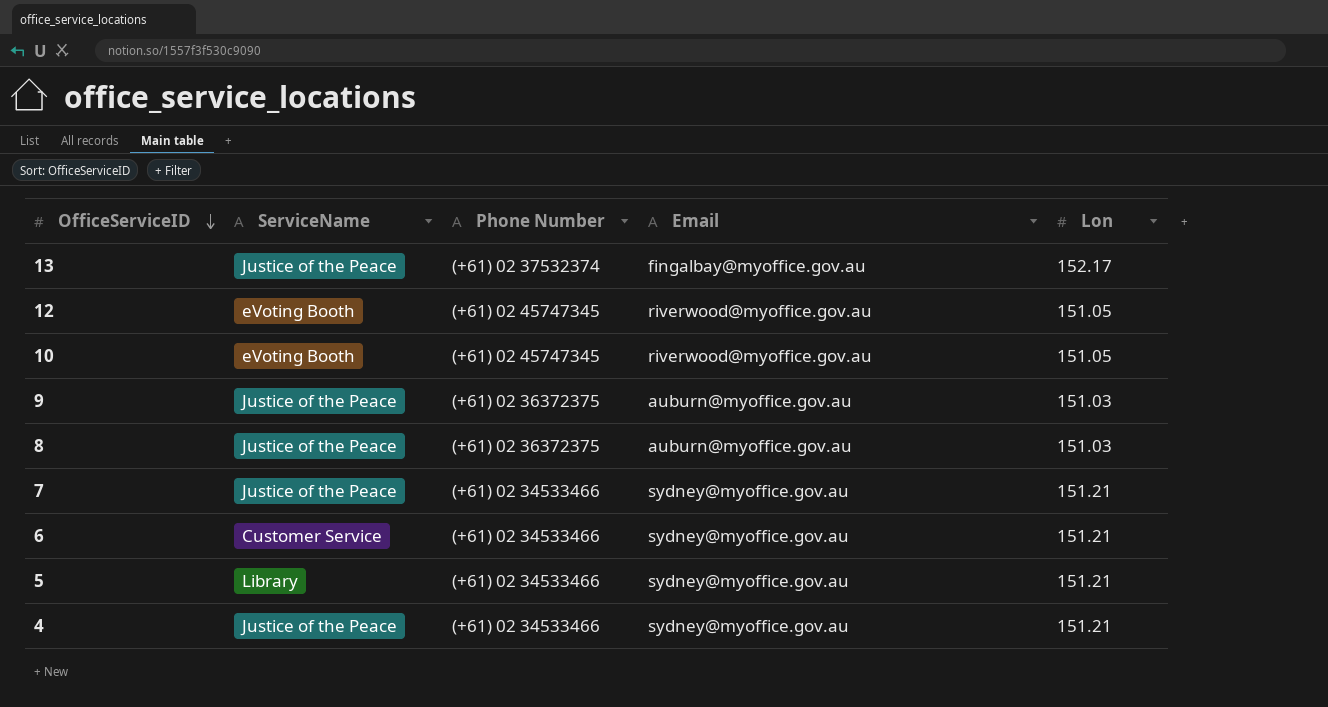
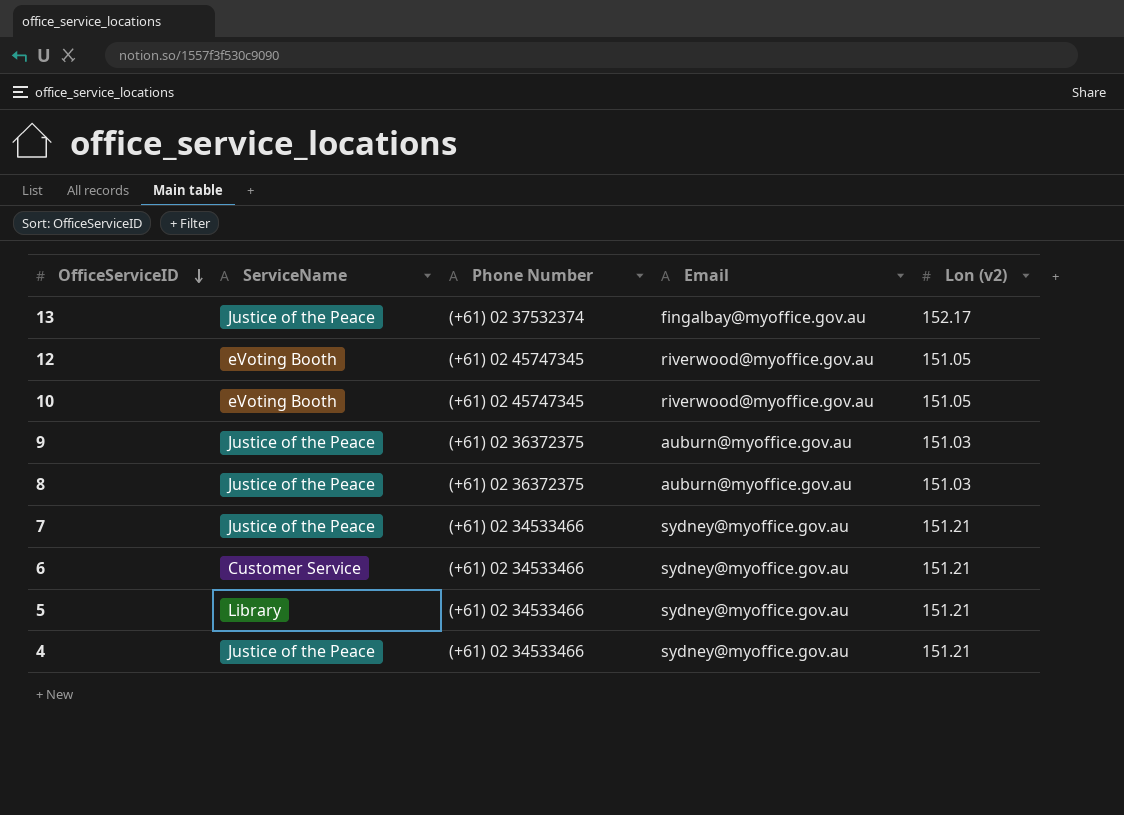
column name: Lon -> Lon (v2)

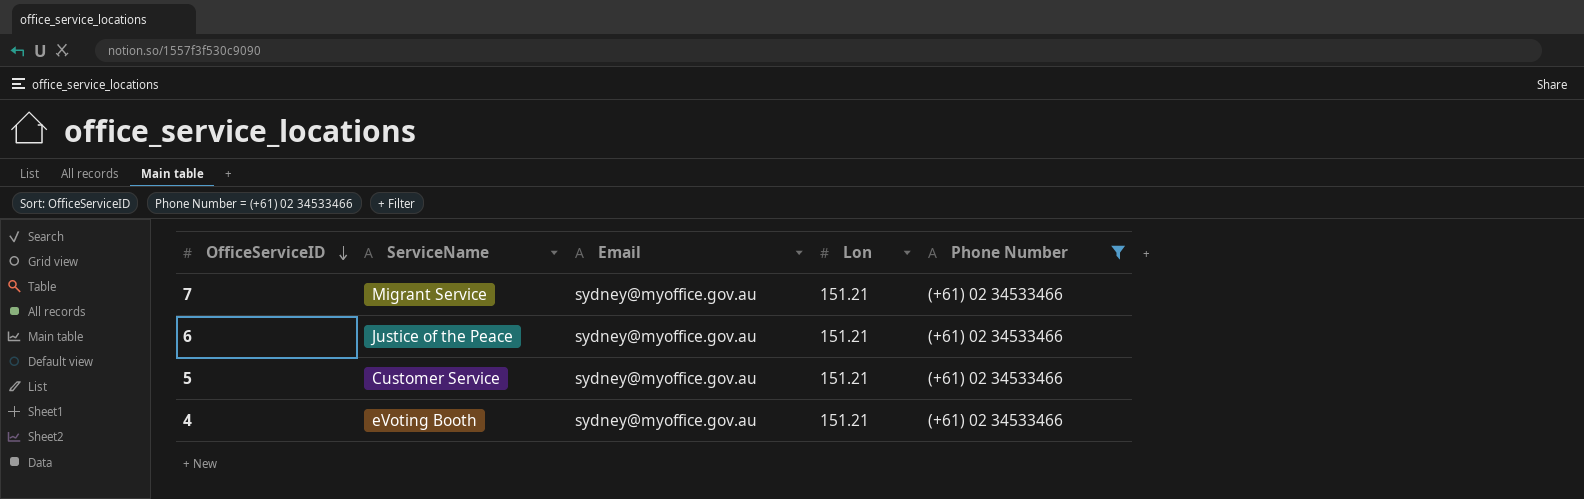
filter: none -> Phone Number = (+61) 02 34533466
column name: Lon (v2) -> Lon
column Phone Number | position: 3 -> 5
7 | ServiceName: Justice of the Peace -> Migrant Service
6 | ServiceName: Customer Service -> Justice of the Peace
5 | ServiceName: Library -> Customer Service
4 | ServiceName: Justice of the Peace -> eVoting Booth

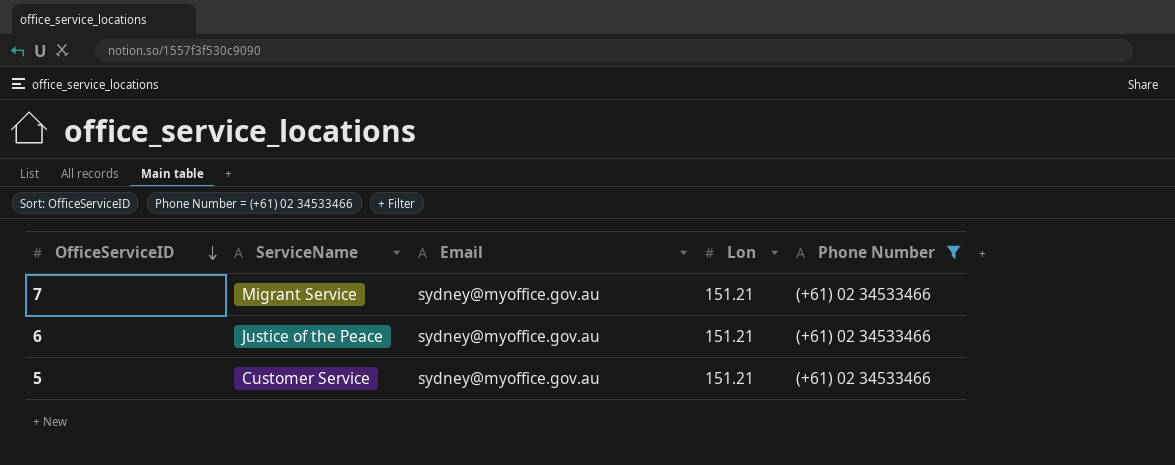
row 4: eVoting Booth | sydney@myoffice.gov.au | 151.21 | (+61) 02 34533466 -> none

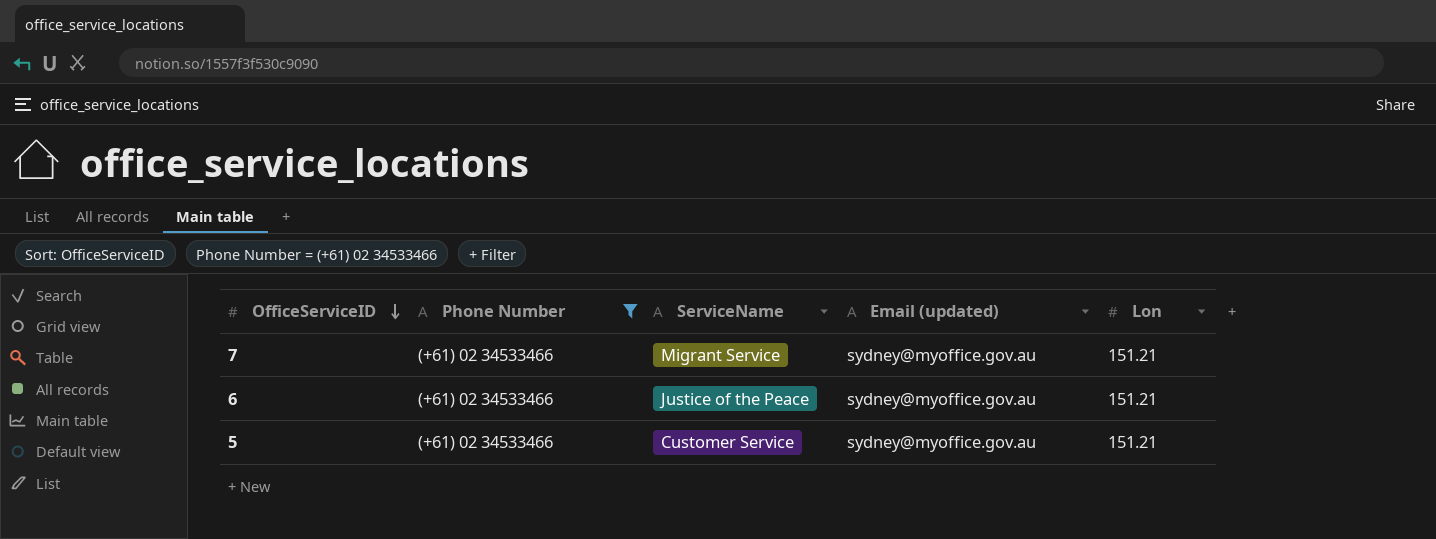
column Phone Number | position: 5 -> 2
column name: Email -> Email (updated)

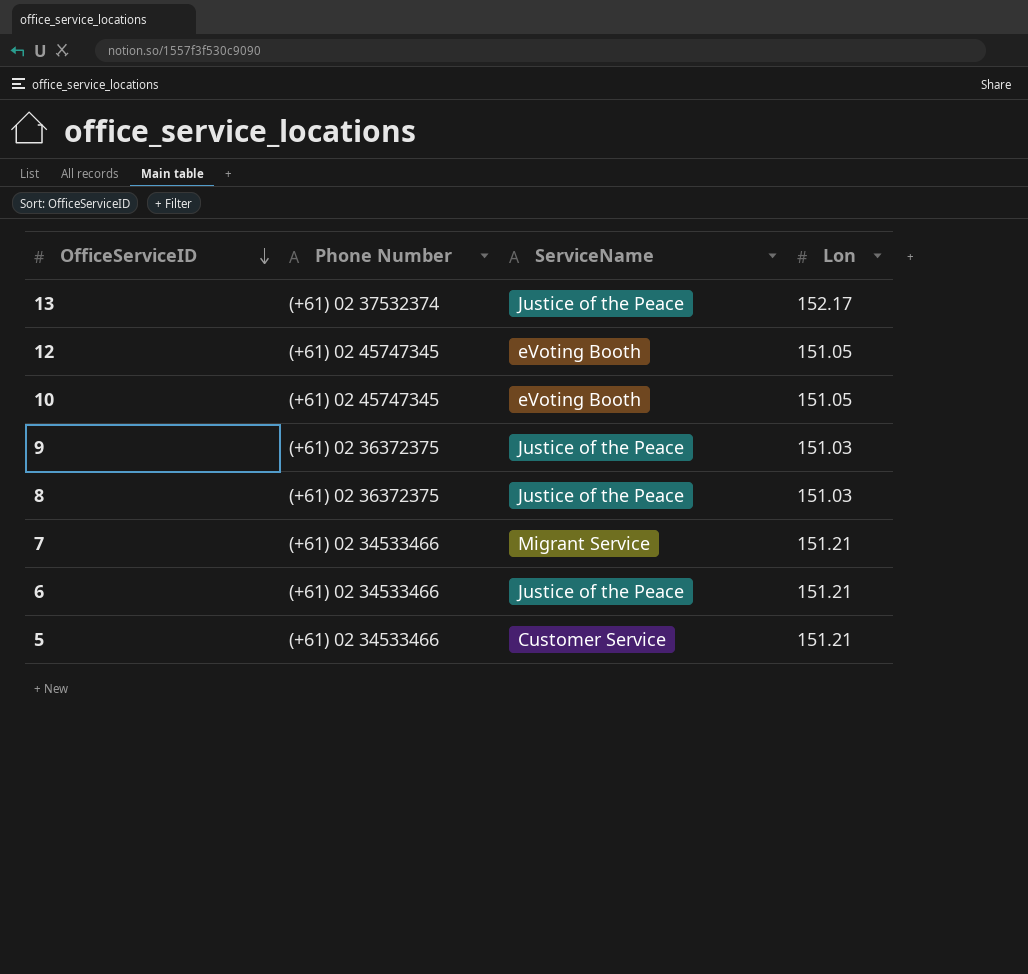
filter: Phone Number = (+61) 02 34533466 -> none
column Email (updated) | position: 4 -> none

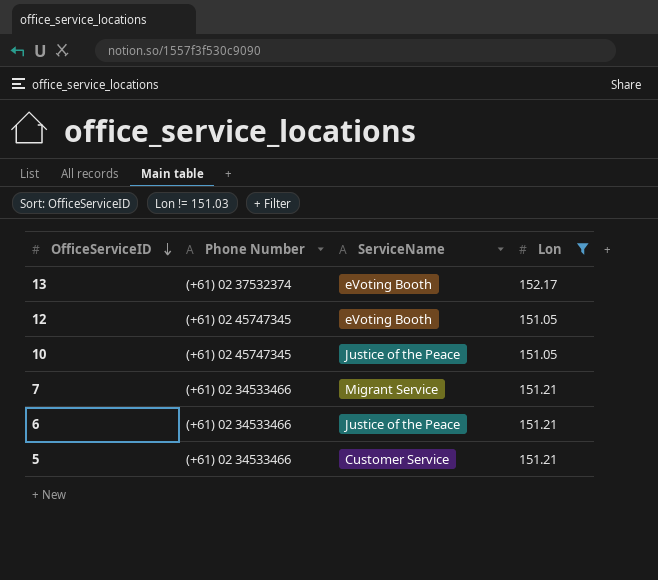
filter: none -> Lon != 151.03
13 | ServiceName: Justice of the Peace -> eVoting Booth
10 | ServiceName: eVoting Booth -> Justice of the Peace

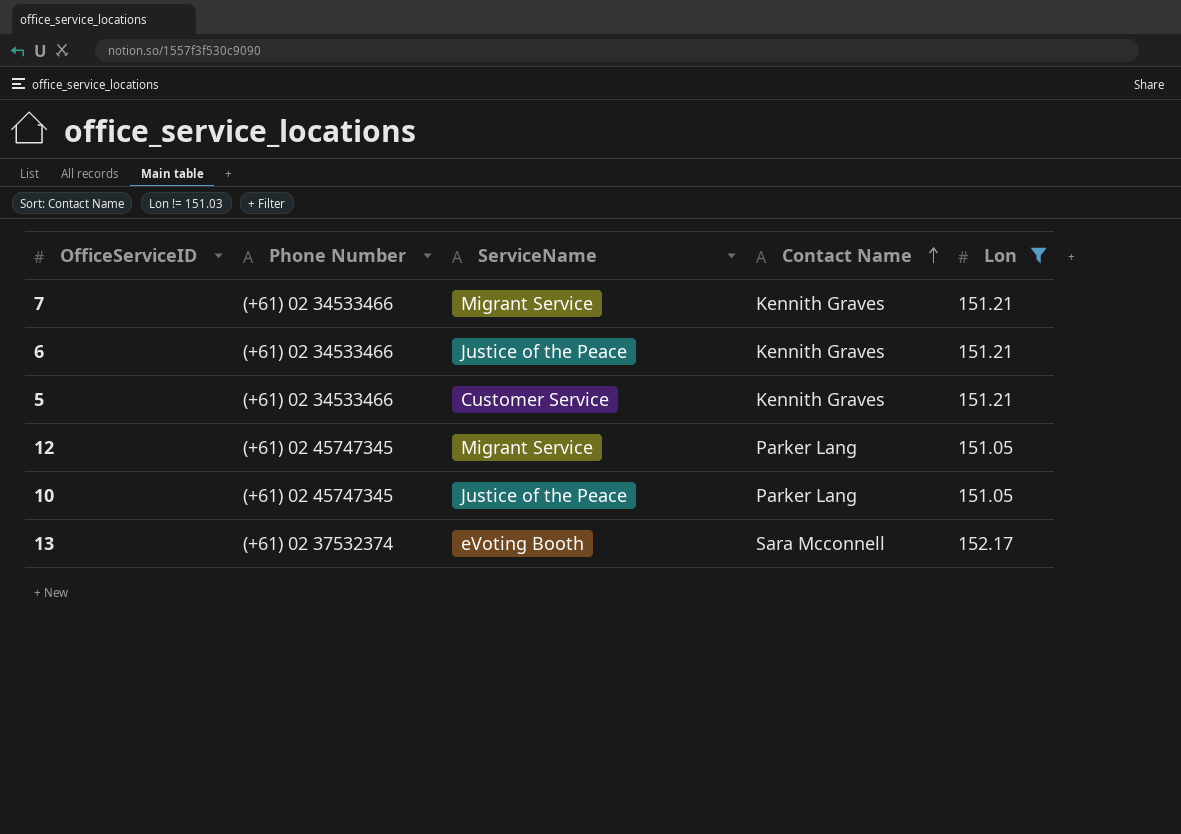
row order: OfficeServiceID descending -> Contact Name ascending
column Contact Name | position: none -> 4
12 | ServiceName: eVoting Booth -> Migrant Service

